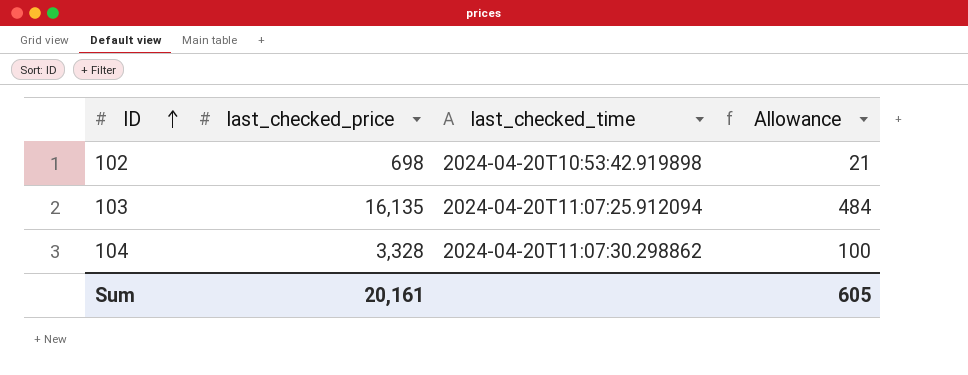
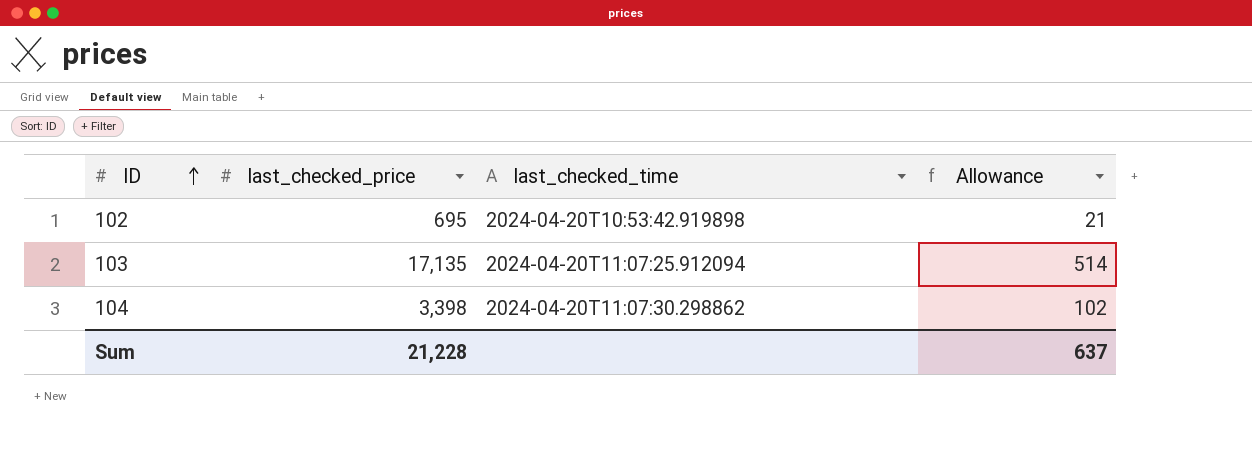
102 | last_checked_price: 698 -> 695
103 | last_checked_price: 16,135 -> 17,135
103 | Allowance: 484 -> 514
104 | last_checked_price: 3,328 -> 3,398
104 | Allowance: 100 -> 102
Sum | last_checked_price: 20,161 -> 21,228
Sum | Allowance: 605 -> 637

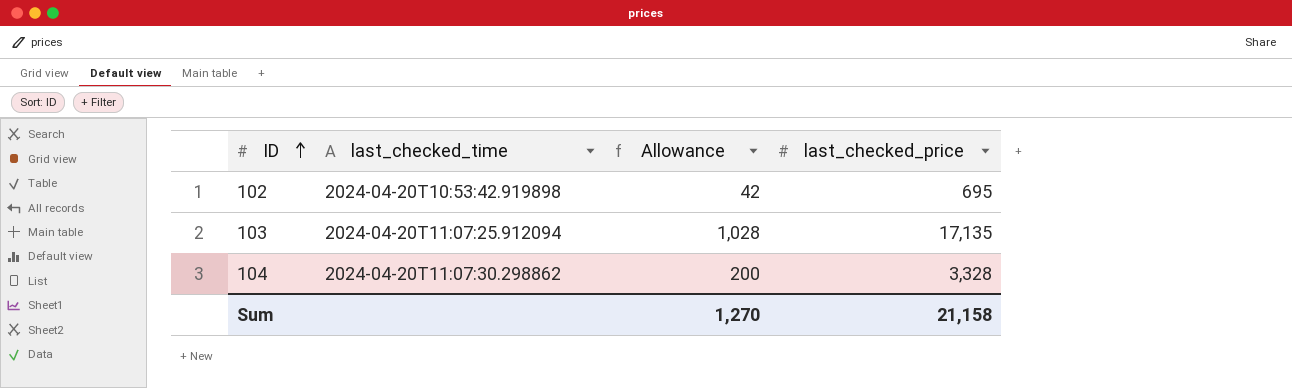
column Allowance | formula: [last_checked_price] * 0.03 -> [last_checked_price] * 0.06
column last_checked_price | position: 2 -> 4
104 | last_checked_price: 3,398 -> 3,328
Sum | Allowance: 637 -> 1,270
Sum | last_checked_price: 21,228 -> 21,158

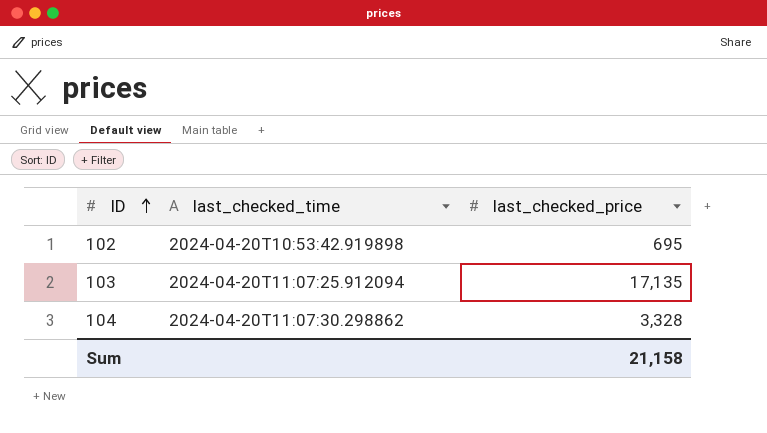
column Allowance | formula: [last_checked_price] * 0.06 -> none

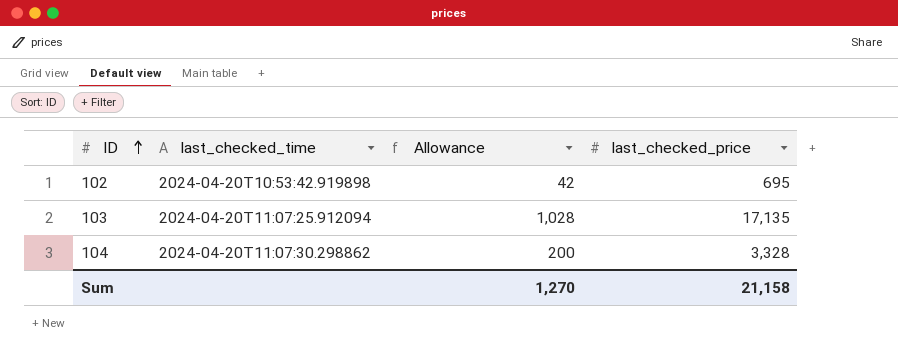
column Allowance | formula: none -> [last_checked_price] * 0.06

